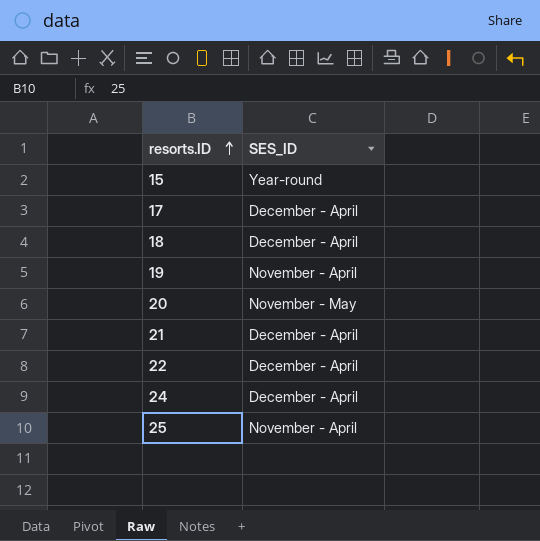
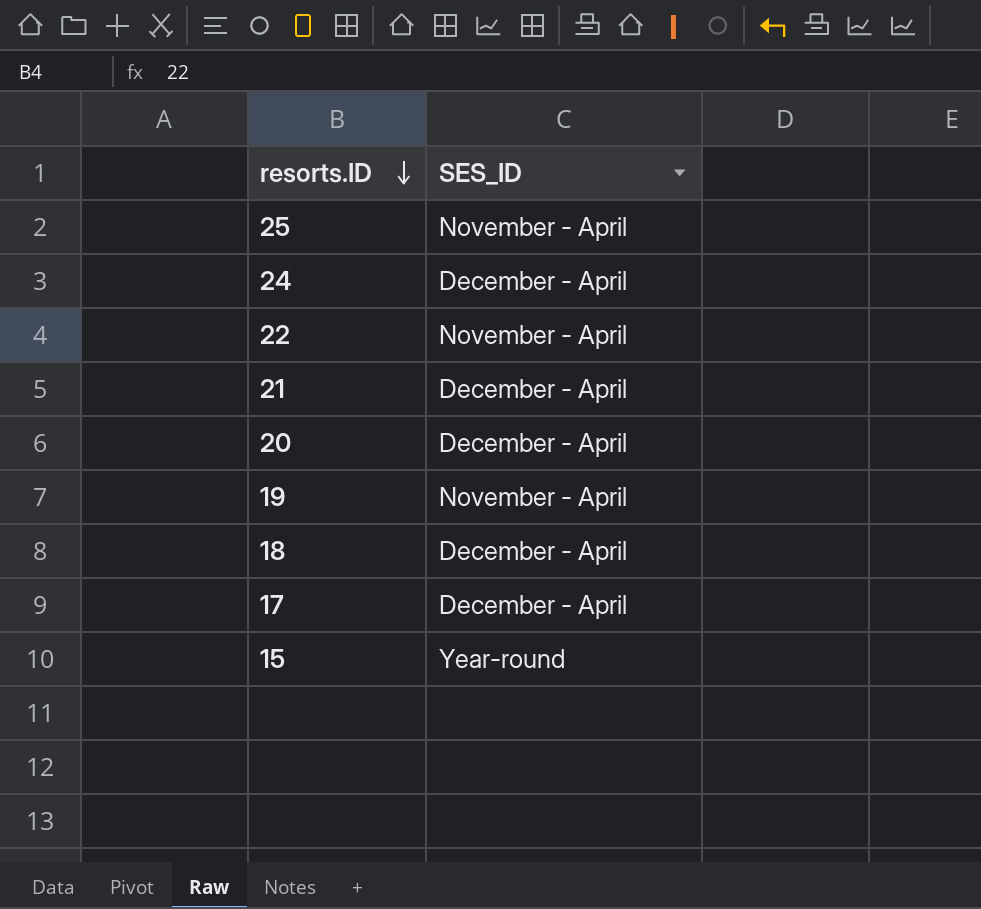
row order: resorts.ID ascending -> resorts.ID descending
22 | SES_ID: December - April -> November - April
20 | SES_ID: November - May -> December - April

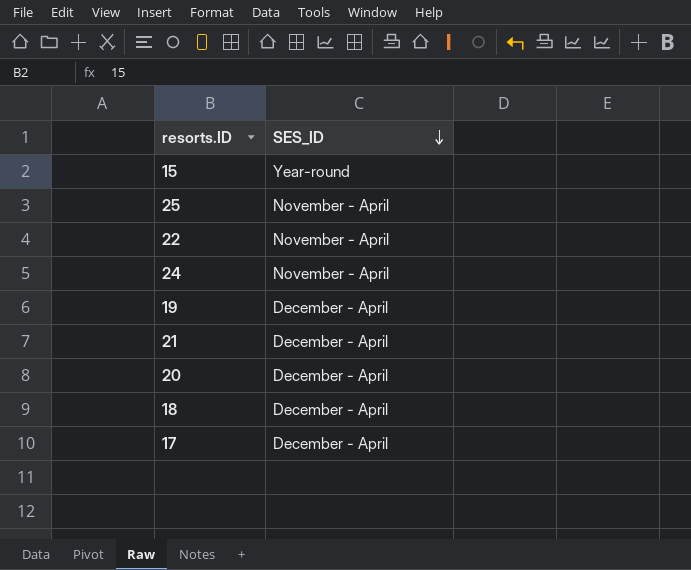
row order: resorts.ID descending -> SES_ID descending
24 | SES_ID: December - April -> November - April
19 | SES_ID: November - April -> December - April

